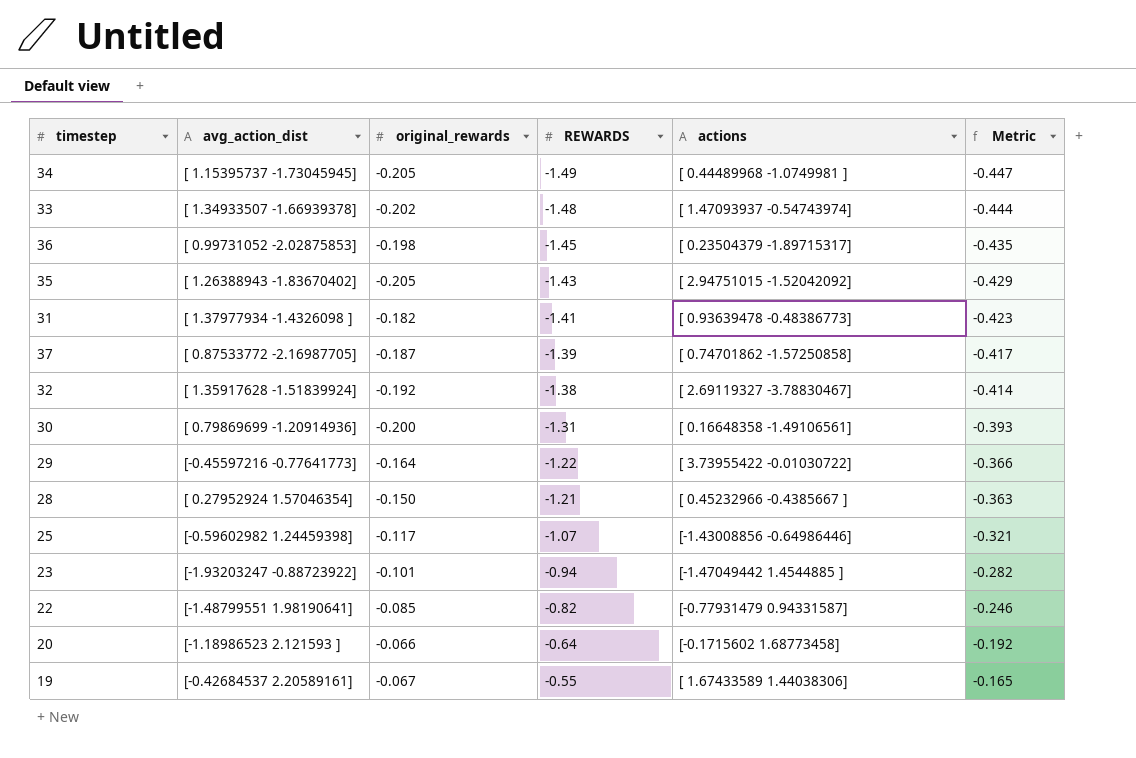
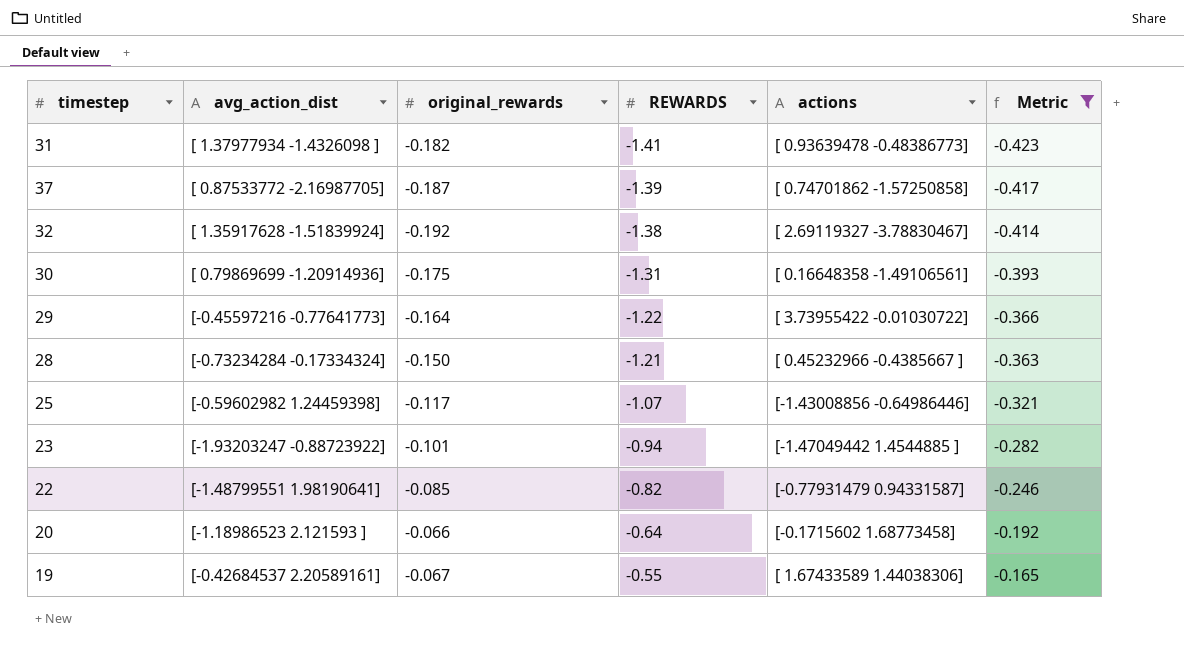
filter: none -> Metric >= -0.423
30 | original_rewards: -0.200 -> -0.175
28 | avg_action_dist: [ 0.27952924 1.57046354] -> [-0.73234284 -0.17334324]

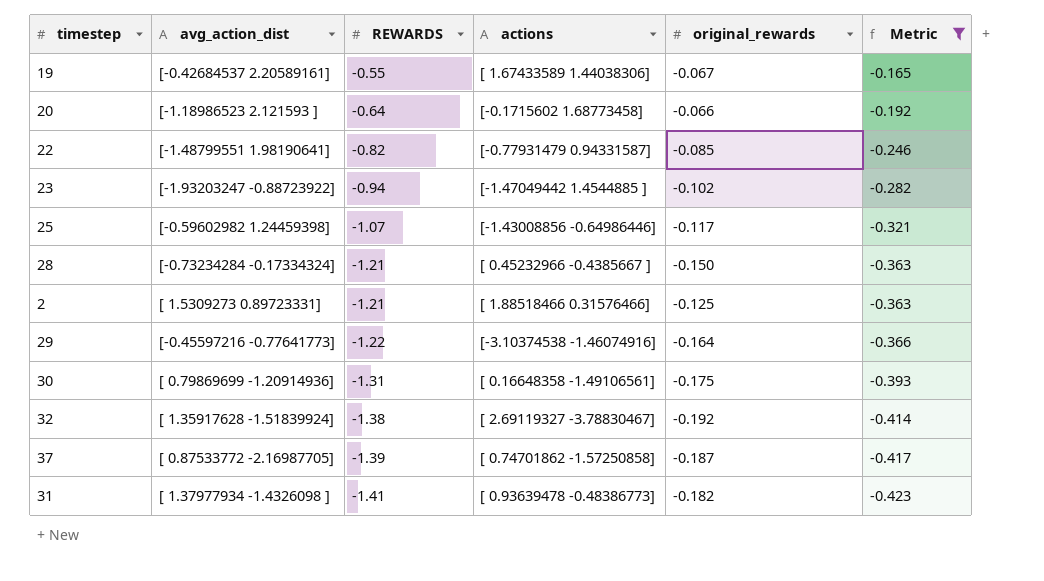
row order: REWARDS ascending -> REWARDS descending
column original_rewards | position: 3 -> 5
23 | original_rewards: -0.101 -> -0.102
row 2: none -> [ 1.5309273 0.89723331] | -1.21 | [ 1.88518466 0.31576466] | -0.125 | -0.363
29 | actions: [ 3.73955422 -0.01030722] -> [-3.10374538 -1.46074916]

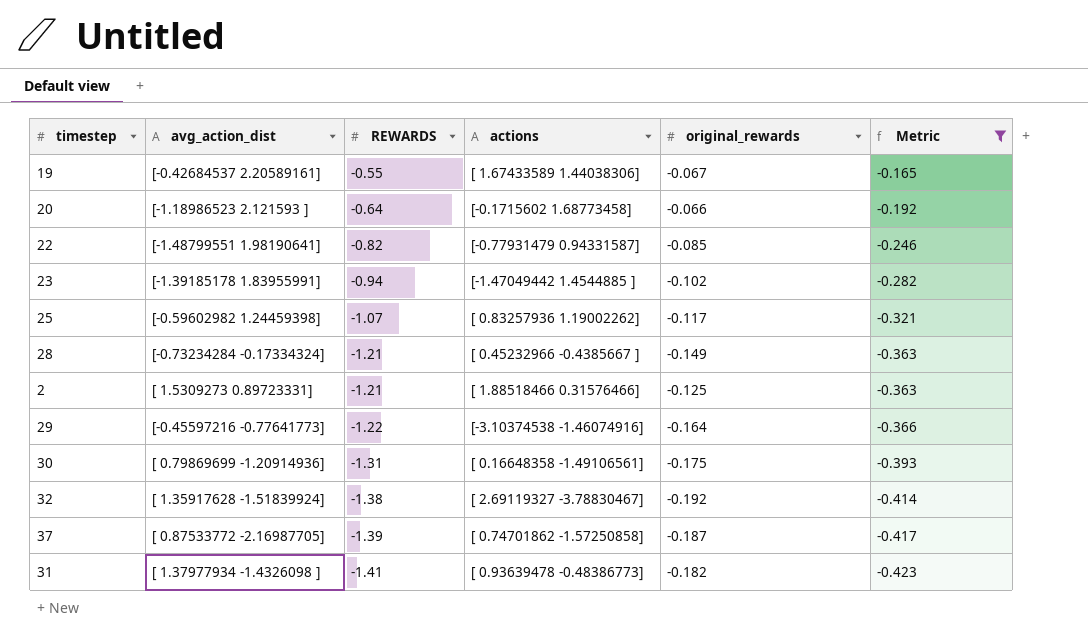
23 | avg_action_dist: [-1.93203247 -0.88723922] -> [-1.39185178 1.83955991]
25 | actions: [-1.43008856 -0.64986446] -> [ 0.83257936 1.19002262]
28 | original_rewards: -0.150 -> -0.149

